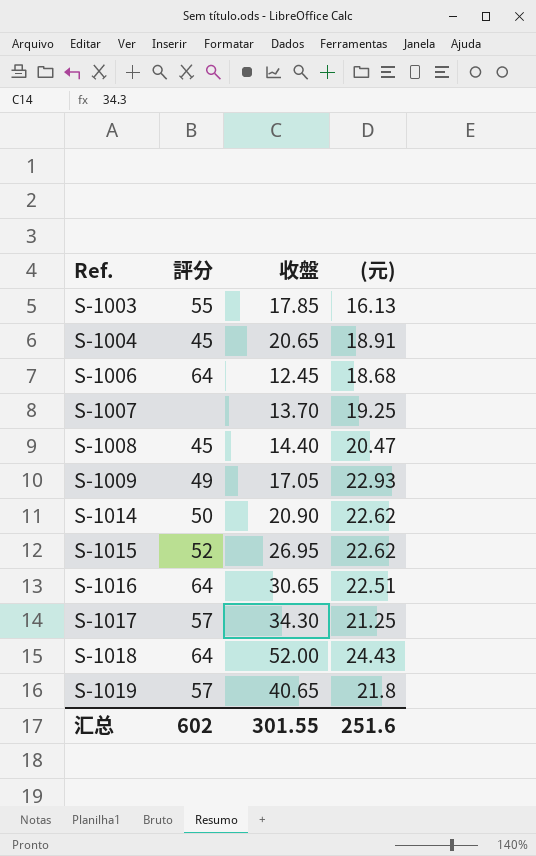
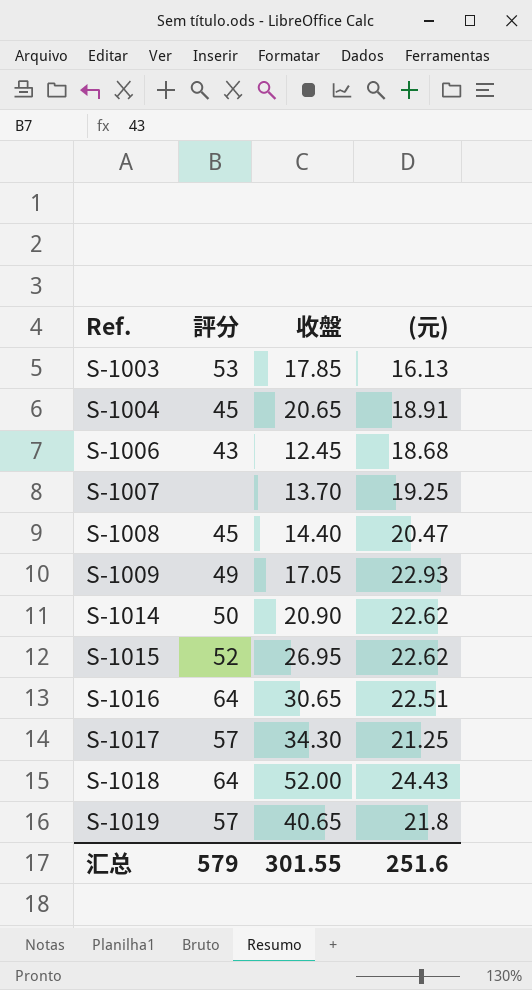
S-1003 | 評分: 55 -> 53
S-1006 | 評分: 64 -> 43
汇总 | 評分: 602 -> 579

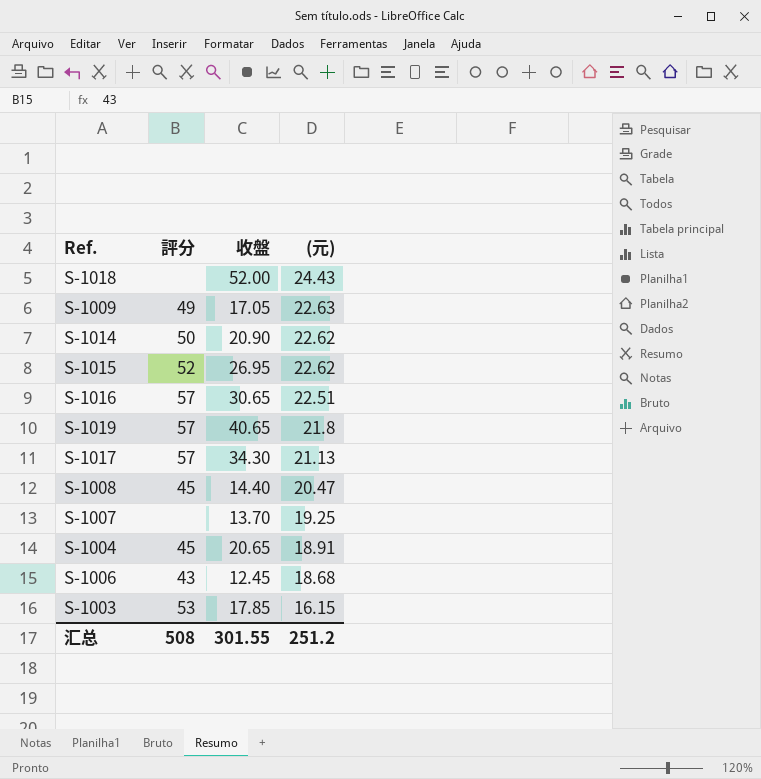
row order: Ref. ascending -> (元) descending
S-1018 | 評分: 64 -> none
S-1009 | (元): 22.93 -> 22.63
S-1016 | 評分: 64 -> 57
S-1017 | (元): 21.25 -> 21.13
S-1003 | (元): 16.13 -> 16.15
汇总 | 評分: 579 -> 508
汇总 | (元): 251.6 -> 251.2

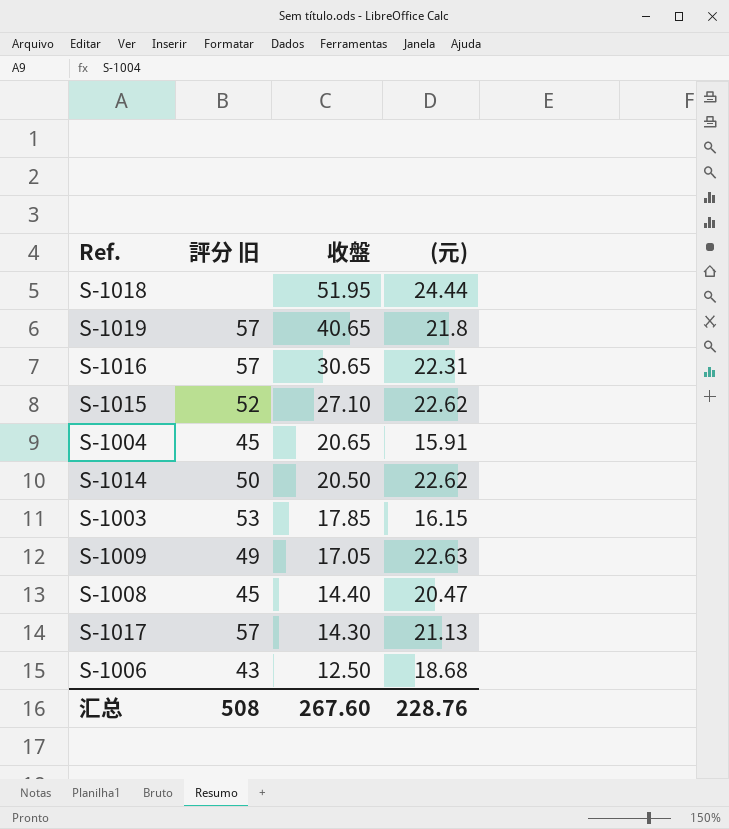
row order: (元) descending -> 收盤 descending
column name: 評分 -> 評分 旧
row S-1007: none | 13.70 | 19.25 -> none
S-1018 | 收盤: 52.00 -> 51.95
S-1018 | (元): 24.43 -> 24.44
S-1016 | (元): 22.51 -> 22.31
S-1015 | 收盤: 26.95 -> 27.10
S-1004 | (元): 18.91 -> 15.91
S-1014 | 收盤: 20.90 -> 20.50
S-1017 | 收盤: 34.30 -> 14.30
S-1006 | 收盤: 12.45 -> 12.50
汇总 | 收盤: 301.55 -> 267.60
汇总 | (元): 251.2 -> 228.76

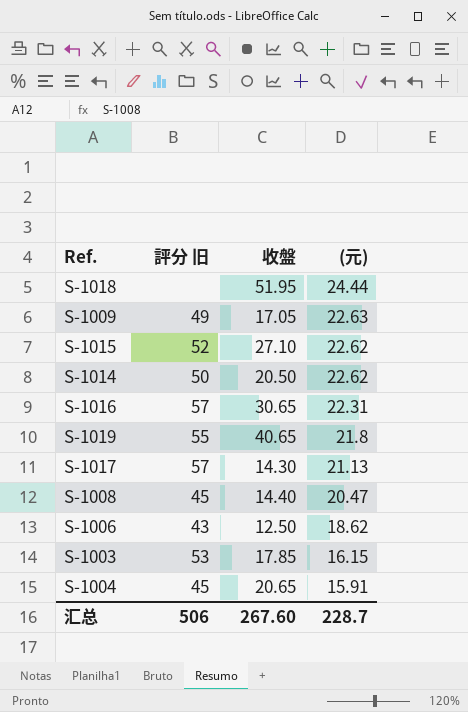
row order: 收盤 descending -> (元) descending
S-1019 | 評分 旧: 57 -> 55
S-1006 | (元): 18.68 -> 18.62
汇总 | 評分 旧: 508 -> 506
汇总 | (元): 228.76 -> 228.7

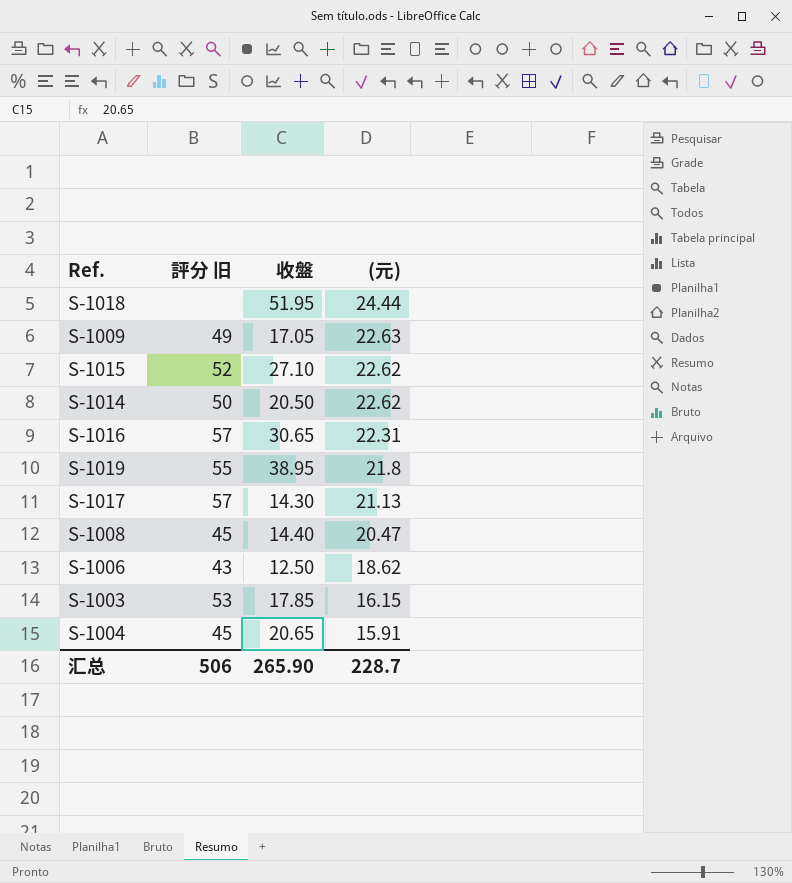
S-1019 | 收盤: 40.65 -> 38.95
汇总 | 收盤: 267.60 -> 265.90

